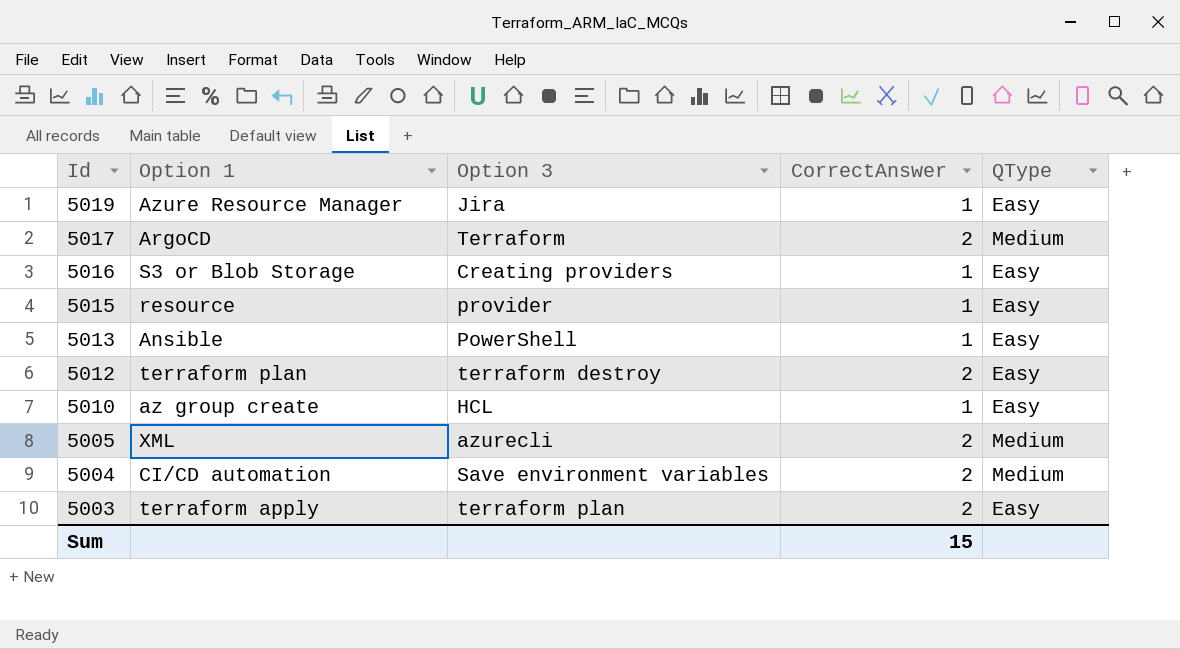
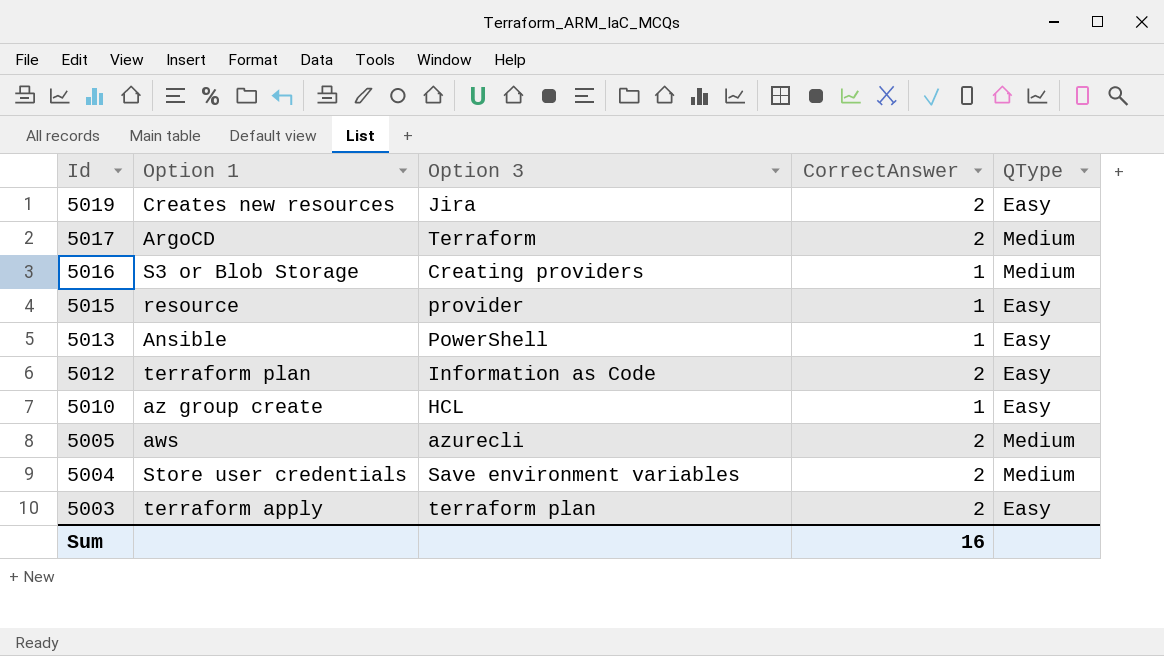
5019 | Option 1: Azure Resource Manager -> Creates new resources
5019 | CorrectAnswer: 1 -> 2
5016 | QType: Easy -> Medium
5012 | Option 3: terraform destroy -> Information as Code
5005 | Option 1: XML -> aws
5004 | Option 1: CI/CD automation -> Store user credentials
Sum | CorrectAnswer: 15 -> 16

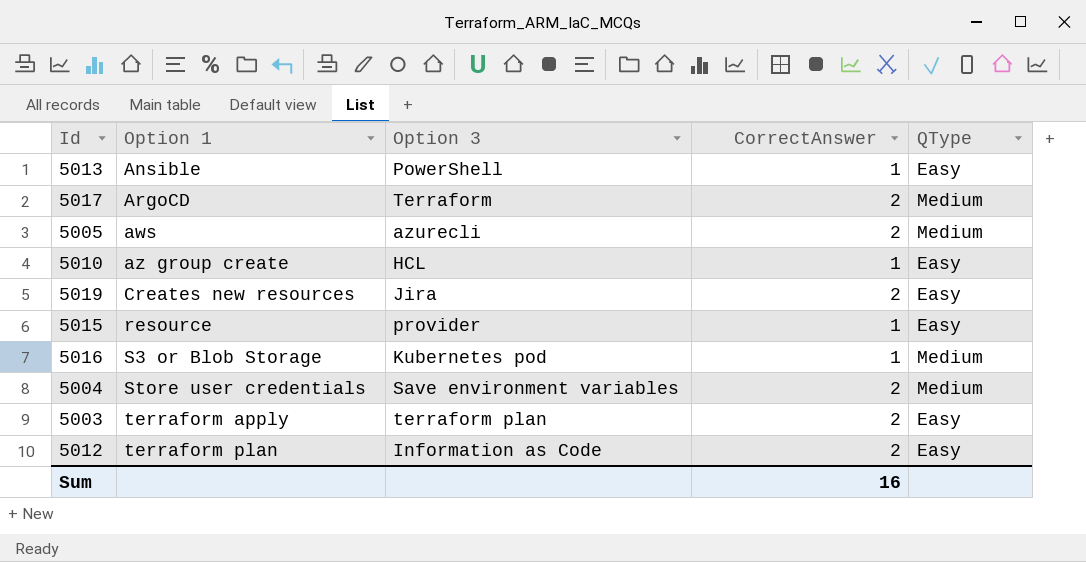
row order: Id descending -> Option 1 ascending
5016 | Option 3: Creating providers -> Kubernetes pod

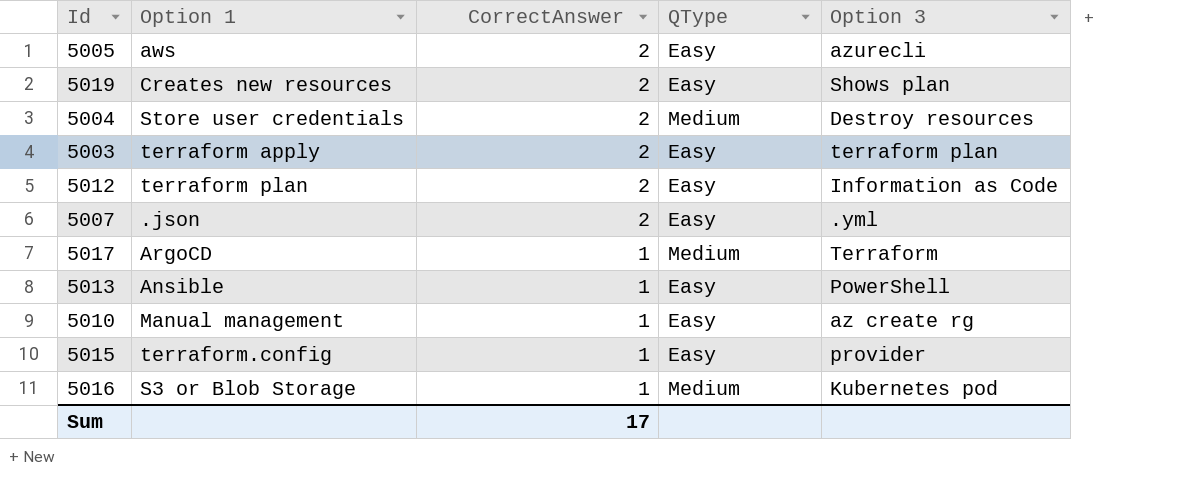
row order: Option 1 ascending -> CorrectAnswer descending
column Option 3 | position: 3 -> 5
5005 | QType: Medium -> Easy
5019 | Option 3: Jira -> Shows plan
5004 | Option 3: Save environment variables -> Destroy resources
row 5007: none -> .json | 2 | Easy | .yml
5017 | CorrectAnswer: 2 -> 1
5010 | Option 1: az group create -> Manual management
5010 | Option 3: HCL -> az create rg
5015 | Option 1: resource -> terraform.config
Sum | CorrectAnswer: 16 -> 17

